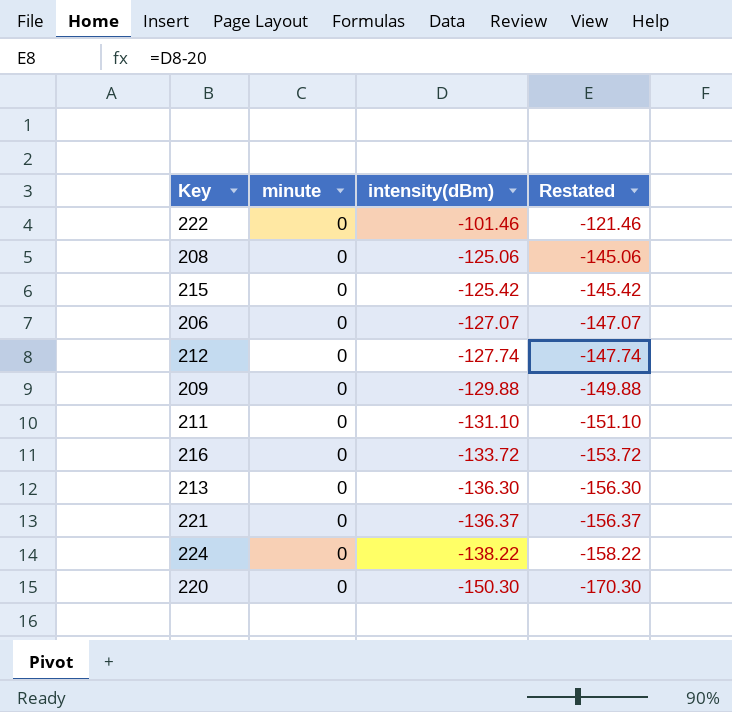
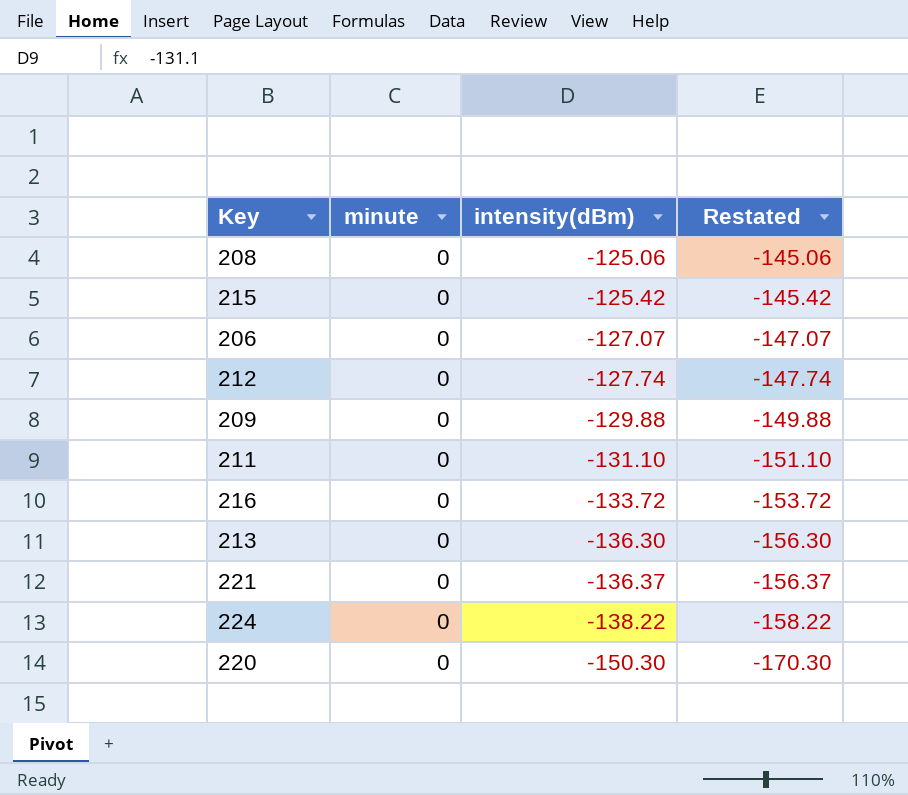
row 222: 0 | -101.46 | -121.46 -> none

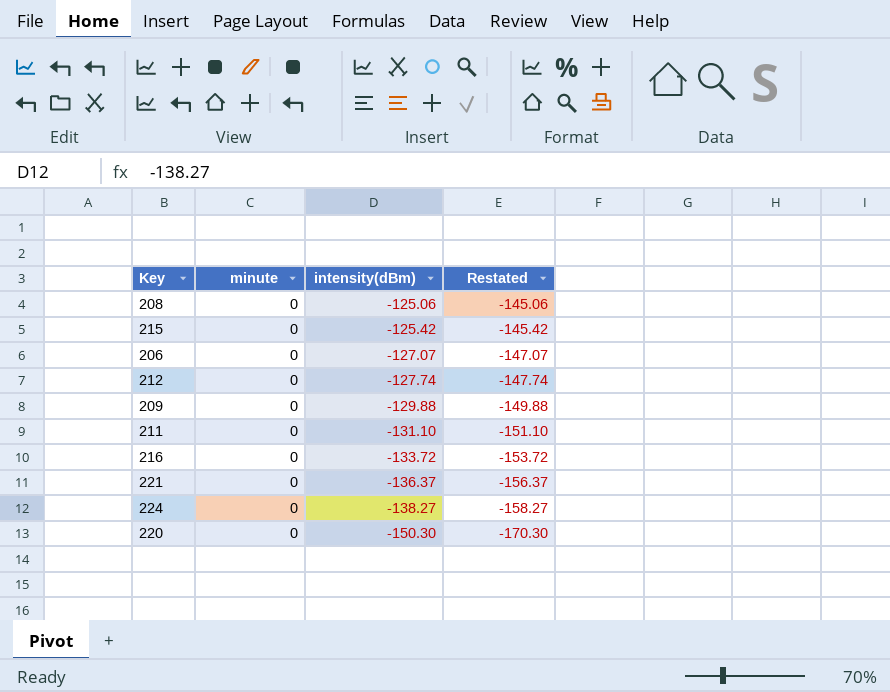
row 213: 0 | -136.30 | -156.30 -> none
224 | intensity(dBm): -138.22 -> -138.27
224 | Restated: -158.22 -> -158.27

